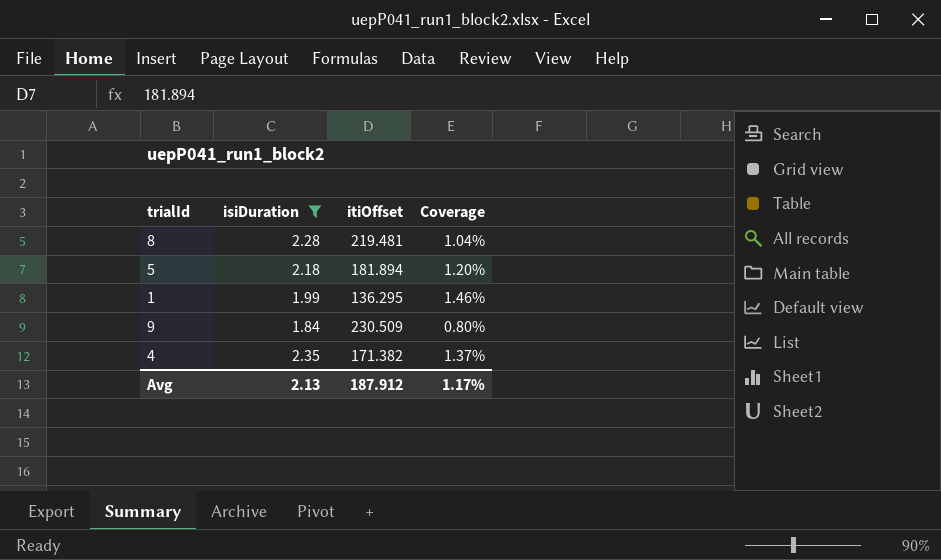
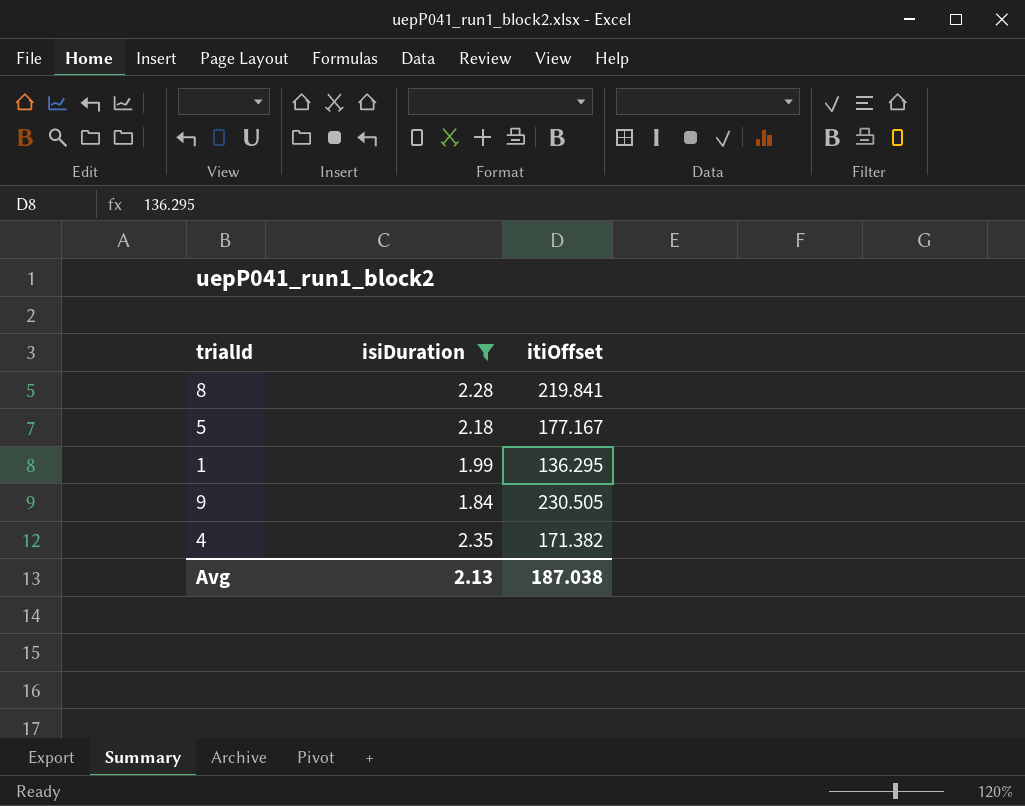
column Coverage | formula: [isiDuration] / [itiOffset] -> none
8 | itiOffset: 219.481 -> 219.841
5 | itiOffset: 181.894 -> 177.167
9 | itiOffset: 230.509 -> 230.505
Avg | itiOffset: 187.912 -> 187.038

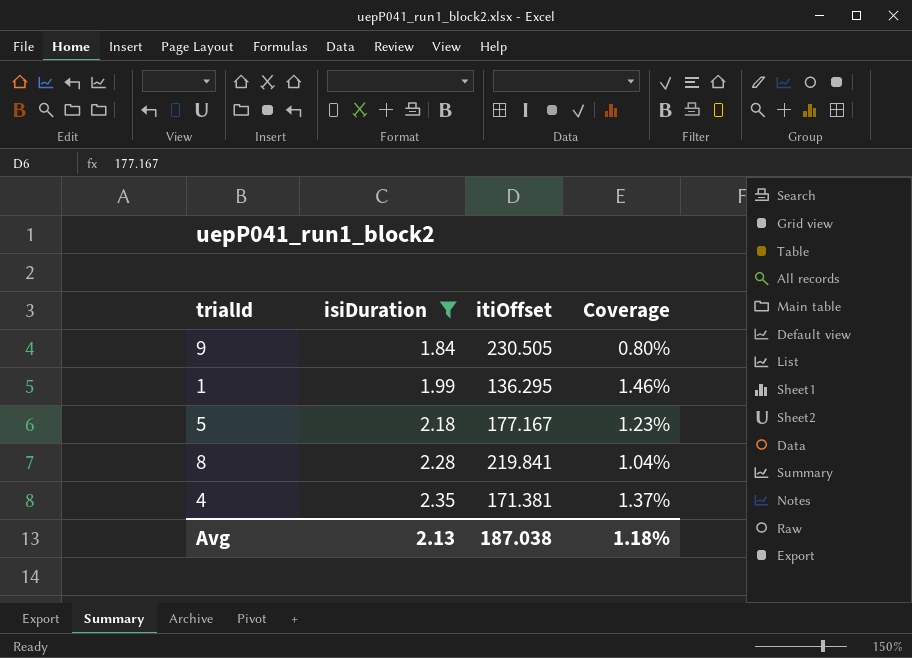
row order: none -> isiDuration ascending
column Coverage | formula: none -> [isiDuration] / [itiOffset]
4 | itiOffset: 171.382 -> 171.381

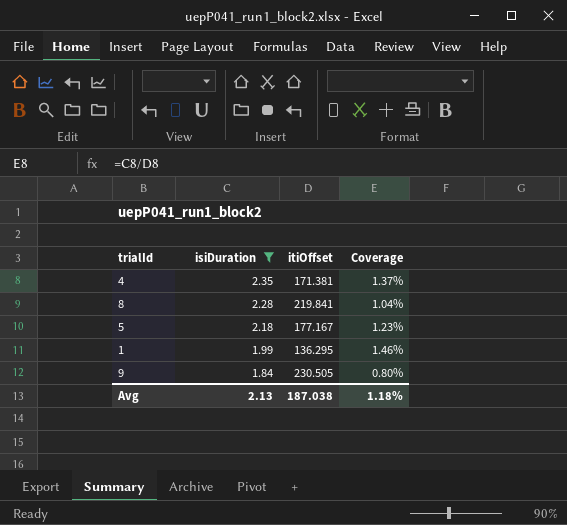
row order: isiDuration ascending -> isiDuration descending

